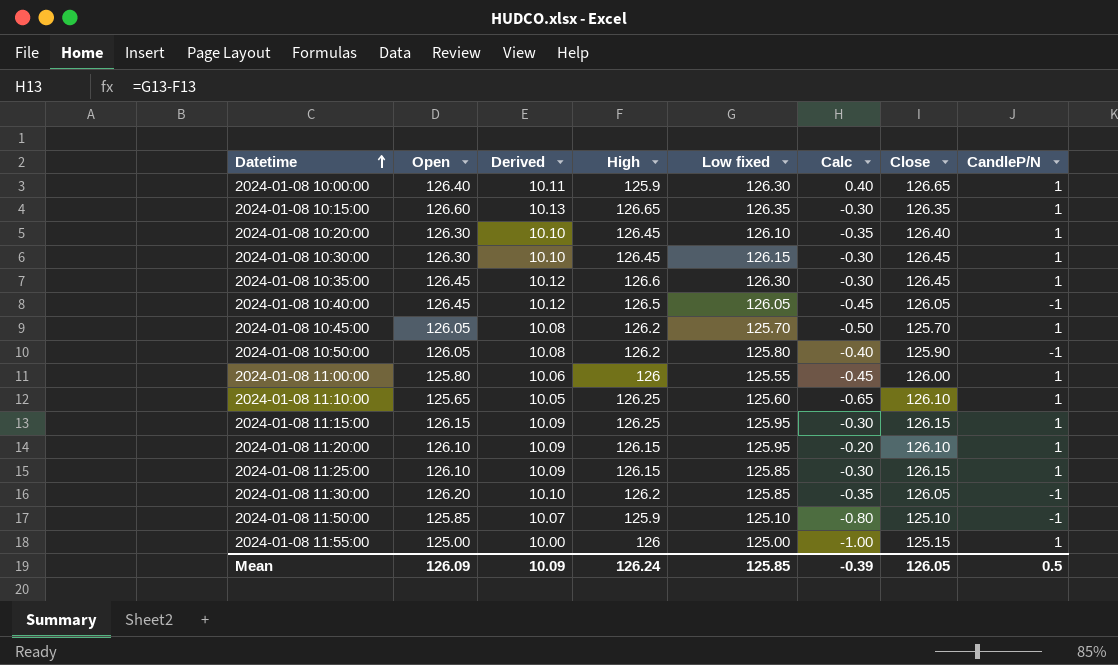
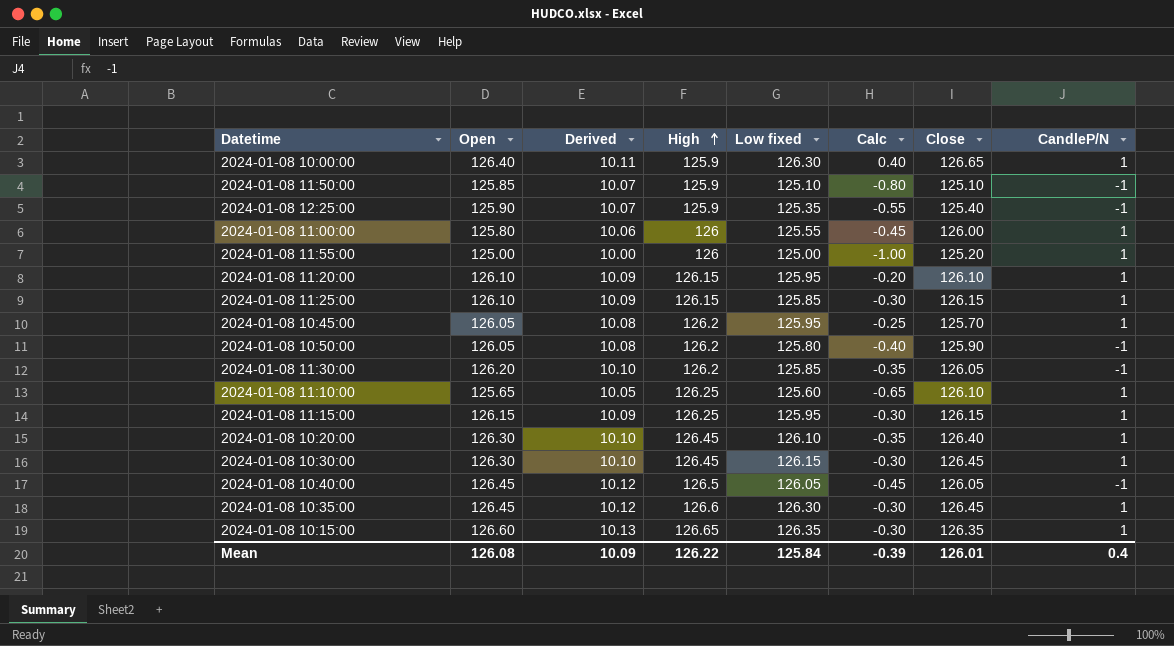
row order: Datetime ascending -> High ascending
row 2024-01-08 12:25:00: none -> 125.90 | 10.07 | 125.9 | 125.35 | -0.55 | 125.40 | -1
2024-01-08 11:55:00 | Close: 125.15 -> 125.20
2024-01-08 10:45:00 | Low fixed: 125.70 -> 125.95
2024-01-08 10:45:00 | Calc: -0.50 -> -0.25
Mean | Open: 126.09 -> 126.08
Mean | High: 126.24 -> 126.22
Mean | Low fixed: 125.85 -> 125.84
Mean | Close: 126.05 -> 126.01
Mean | CandleP/N: 0.5 -> 0.4

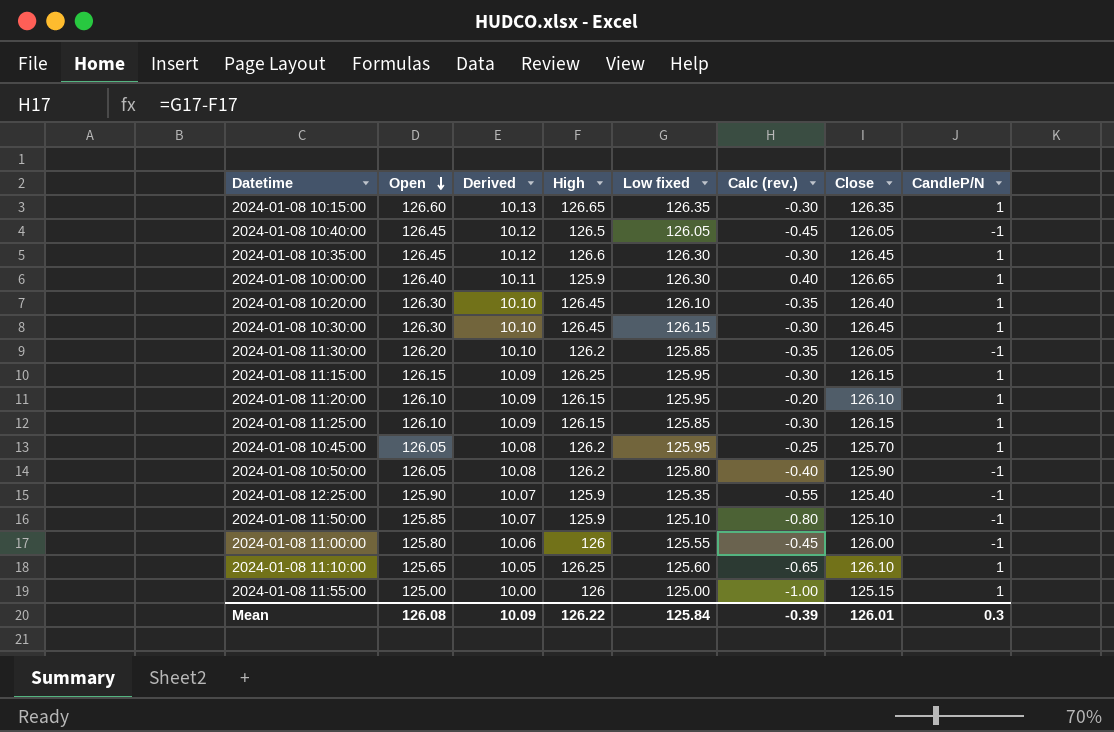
row order: High ascending -> Open descending
column name: Calc -> Calc (rev.)
2024-01-08 11:00:00 | CandleP/N: 1 -> -1
2024-01-08 11:55:00 | Close: 125.20 -> 125.15
Mean | CandleP/N: 0.4 -> 0.3

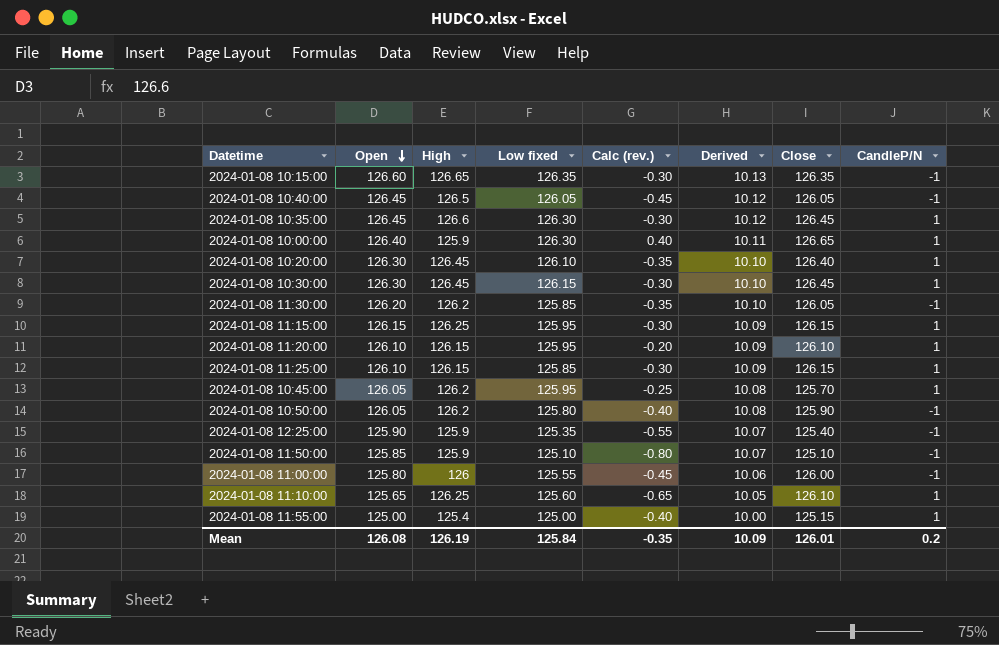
column Derived | position: 3 -> 6
2024-01-08 10:15:00 | CandleP/N: 1 -> -1
2024-01-08 11:55:00 | High: 126 -> 125.4
2024-01-08 11:55:00 | Calc (rev.): -1.00 -> -0.40
Mean | High: 126.22 -> 126.19
Mean | Calc (rev.): -0.39 -> -0.35
Mean | CandleP/N: 0.3 -> 0.2

